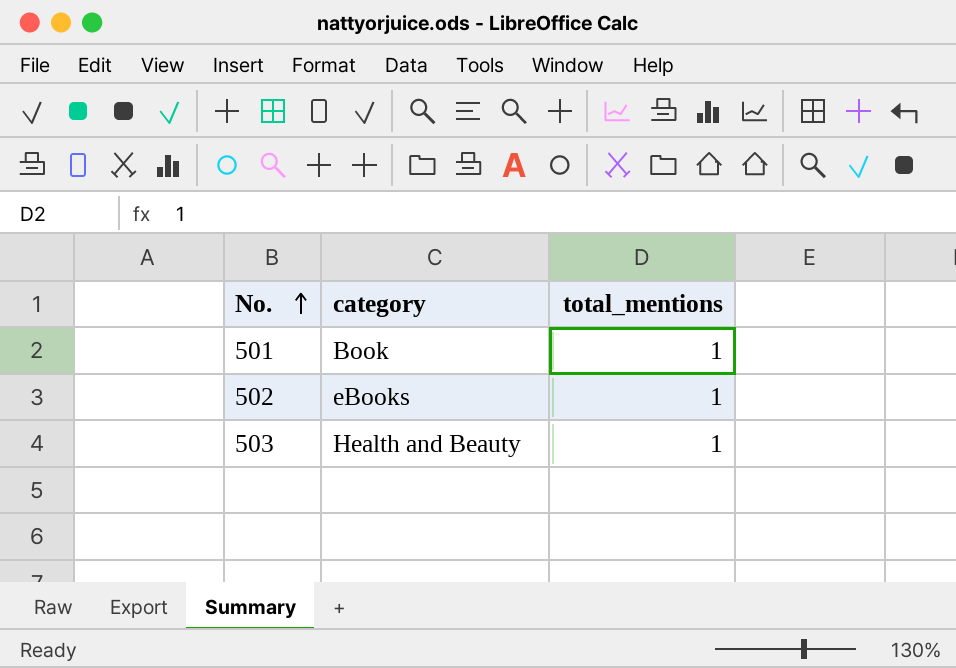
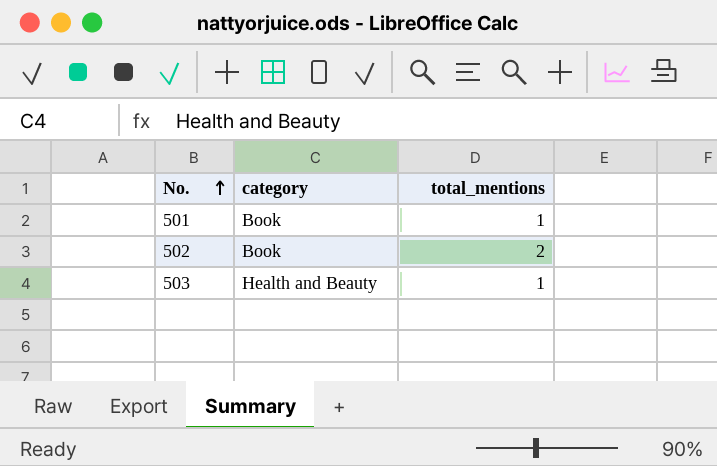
502 | category: eBooks -> Book
502 | total_mentions: 1 -> 2

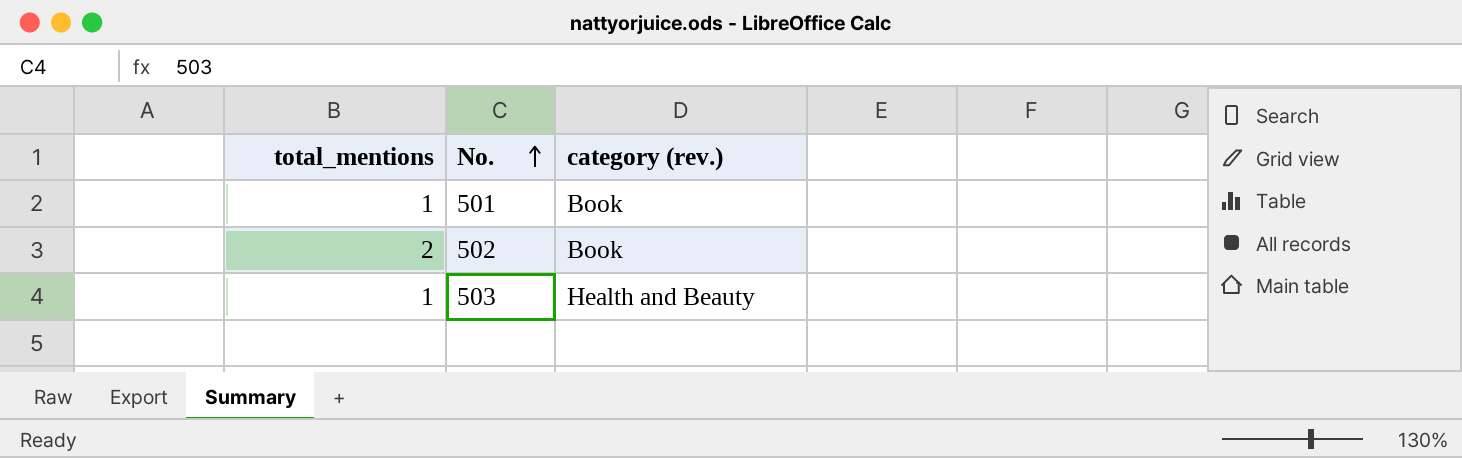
column total_mentions | position: 3 -> 1
column name: category -> category (rev.)

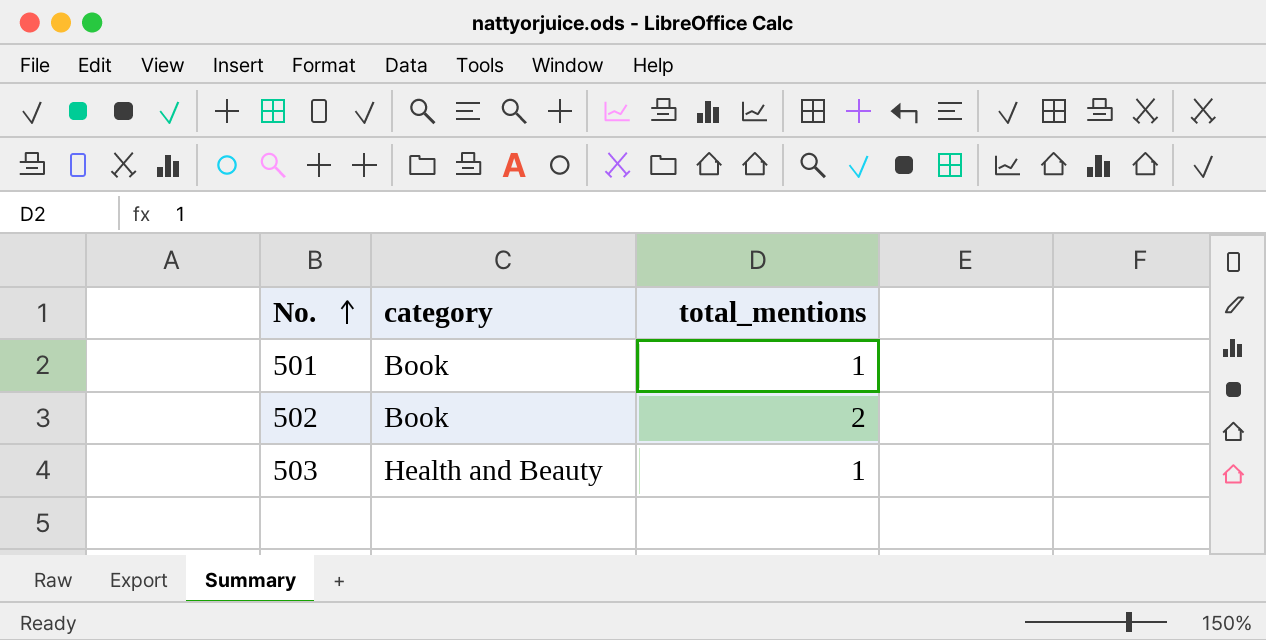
column name: category (rev.) -> category
column total_mentions | position: 1 -> 3

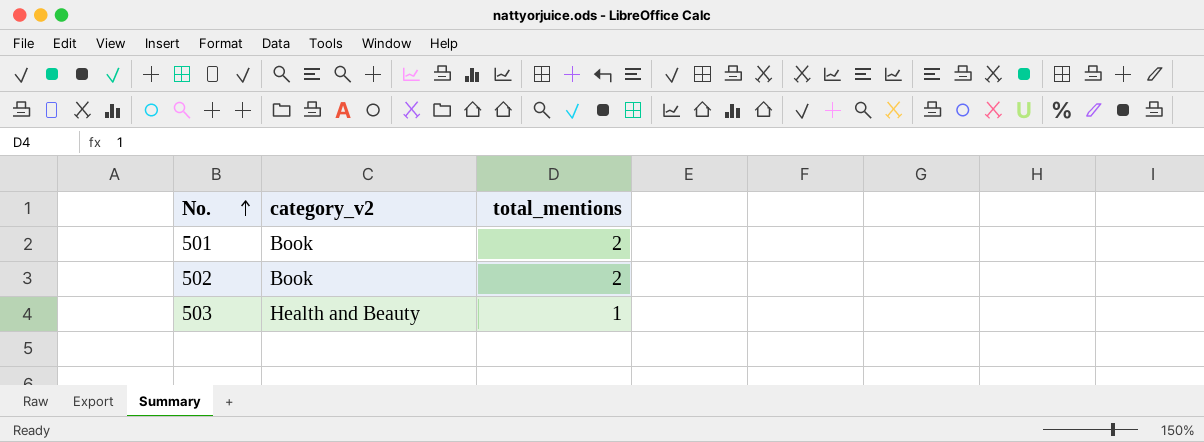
column name: category -> category_v2
501 | total_mentions: 1 -> 2

